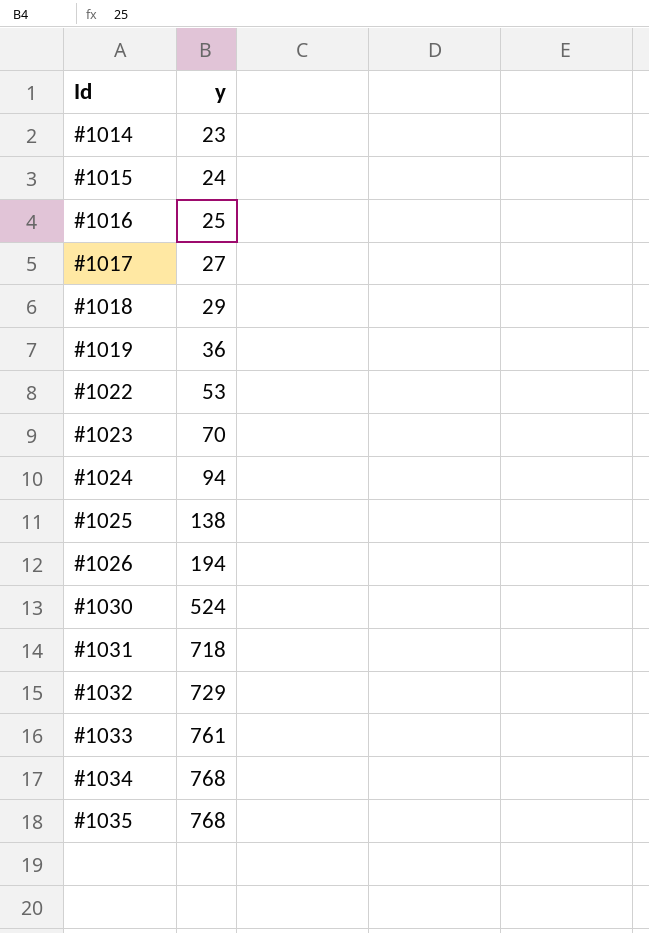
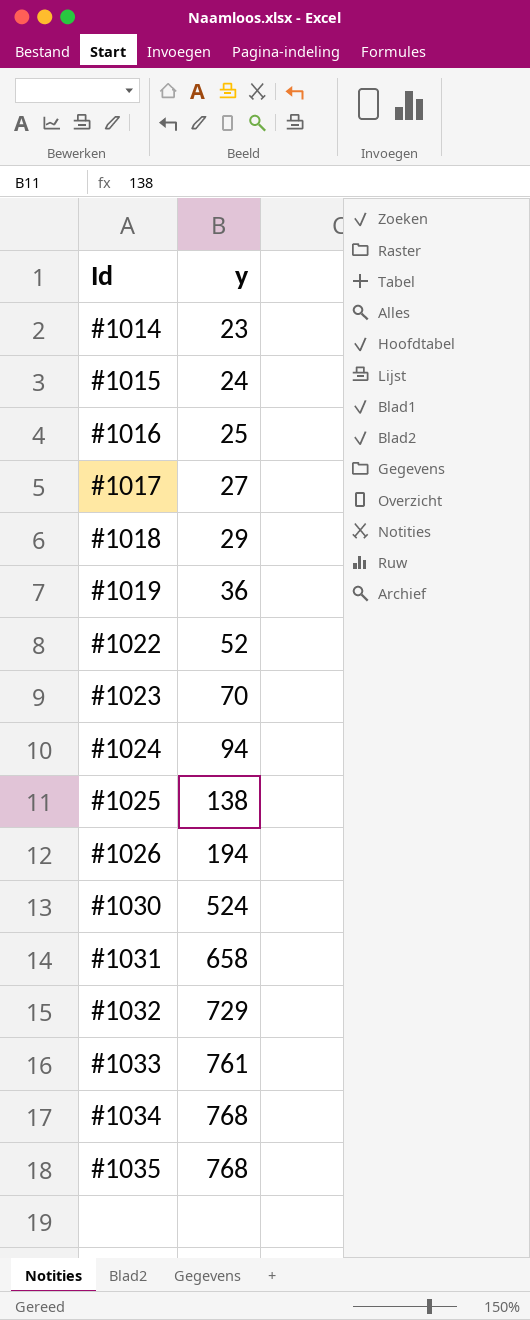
#1022 | y: 53 -> 52
#1031 | y: 718 -> 658

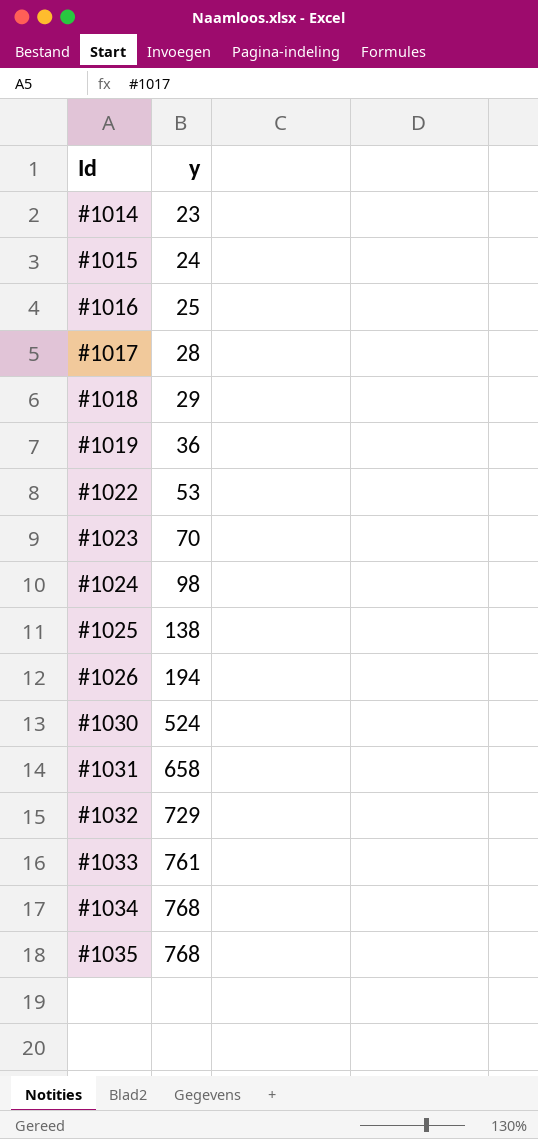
#1017 | y: 27 -> 28
#1022 | y: 52 -> 53
#1024 | y: 94 -> 98

